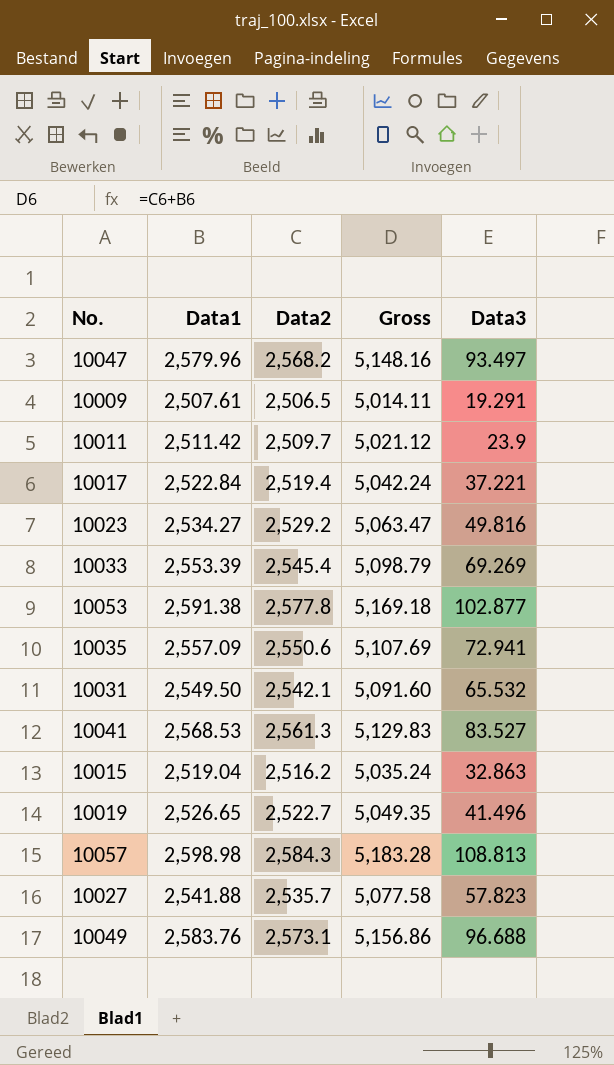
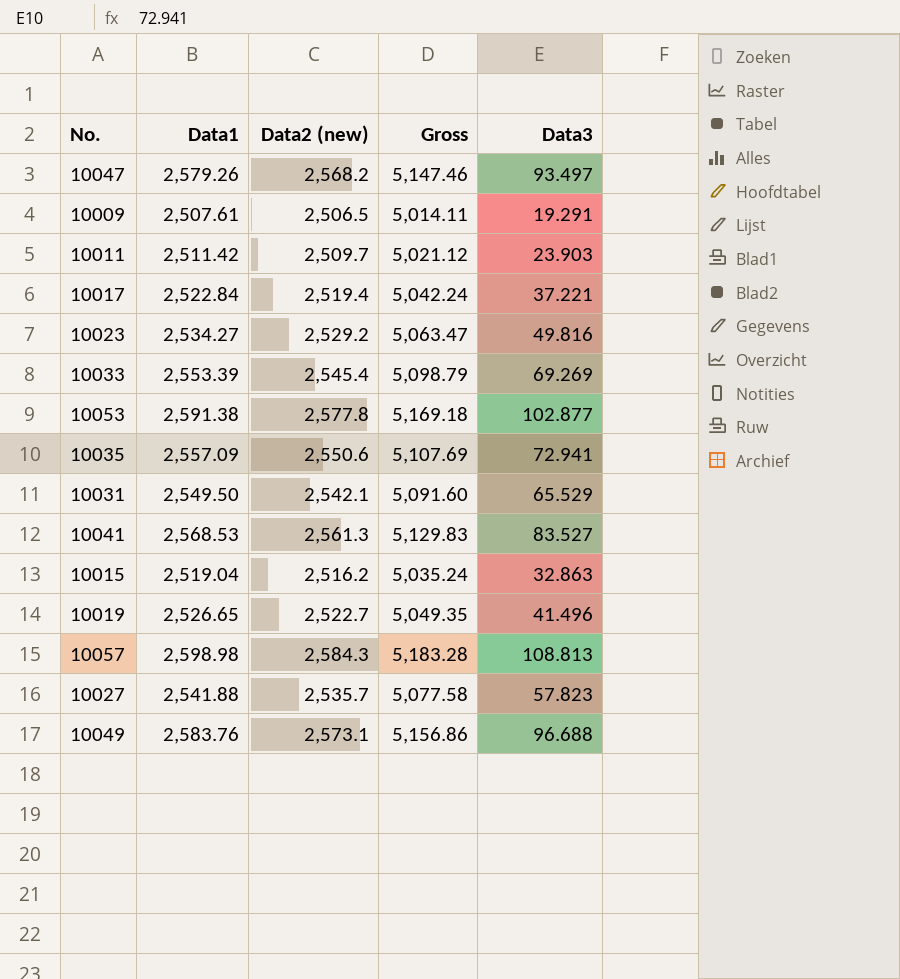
column name: Data2 -> Data2 (new)
10047 | Data1: 2,579.96 -> 2,579.26
10047 | Gross: 5,148.16 -> 5,147.46
10011 | Data3: 23.9 -> 23.903
10031 | Data3: 65.532 -> 65.529

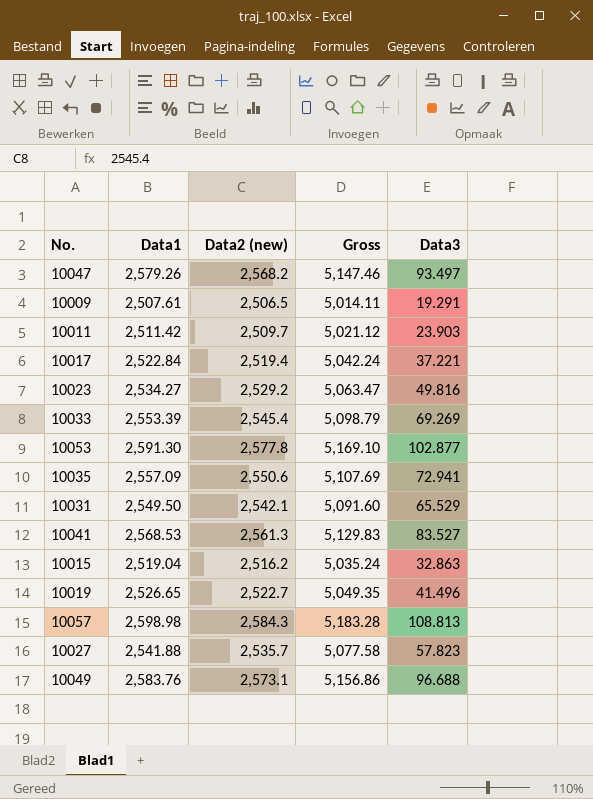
10053 | Data1: 2,591.38 -> 2,591.30
10053 | Gross: 5,169.18 -> 5,169.10

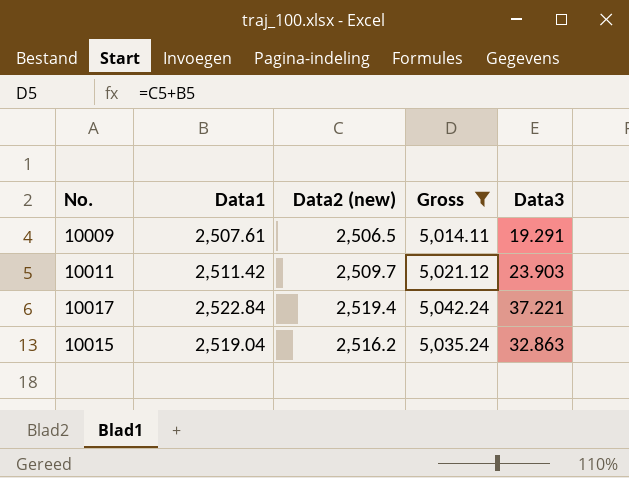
filter: none -> Gross <= 5,042.24

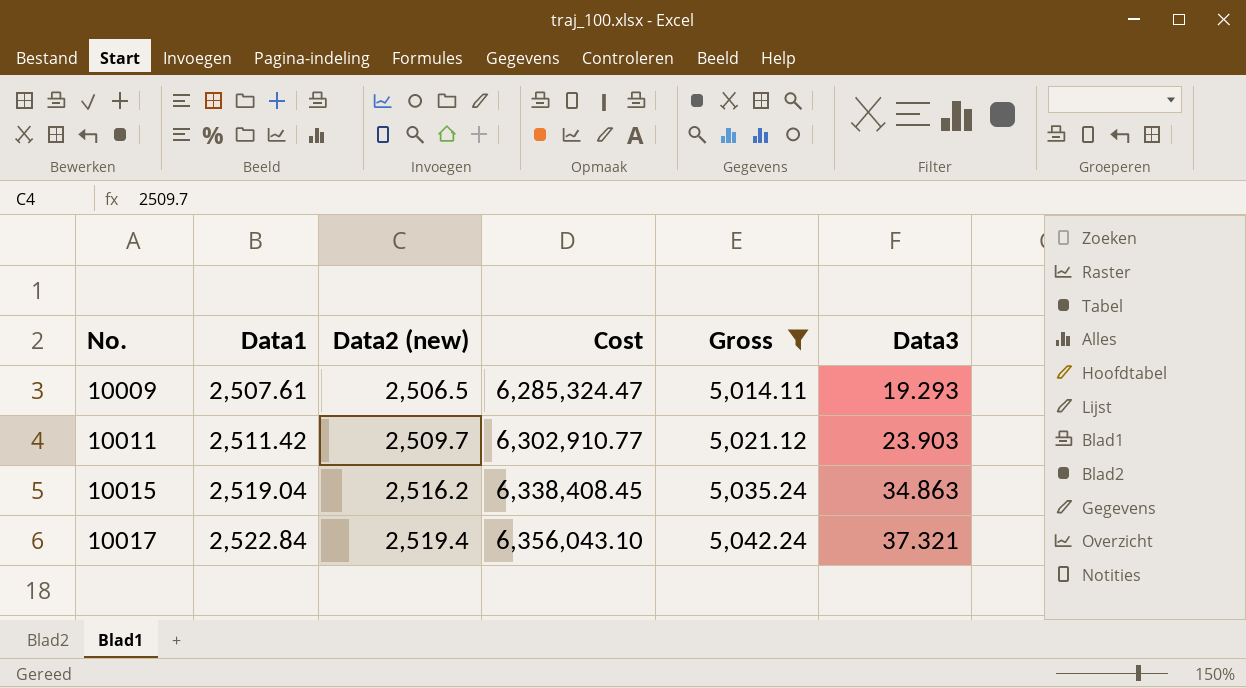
row order: none -> No. ascending
column Cost | formula: none -> [Data1] * [Data2 (new)]
10009 | Data3: 19.291 -> 19.293
10015 | Data3: 32.863 -> 34.863
10017 | Data3: 37.221 -> 37.321

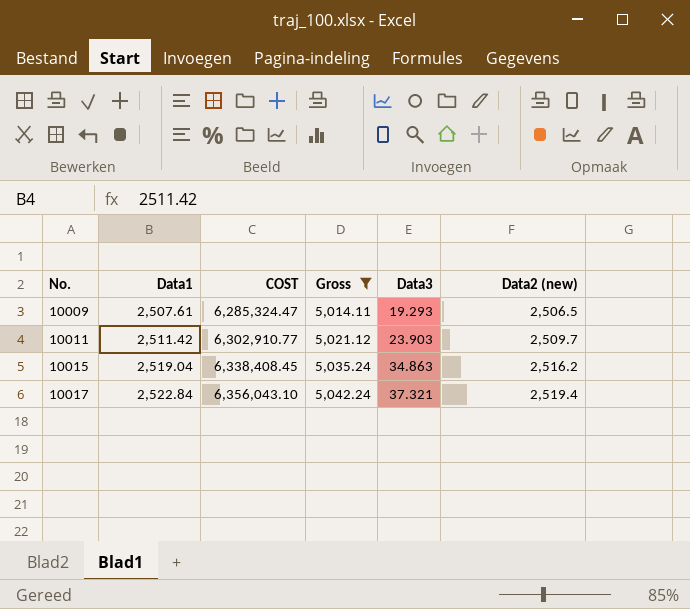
column name: Cost -> COST
column Data2 (new) | position: 3 -> 6

